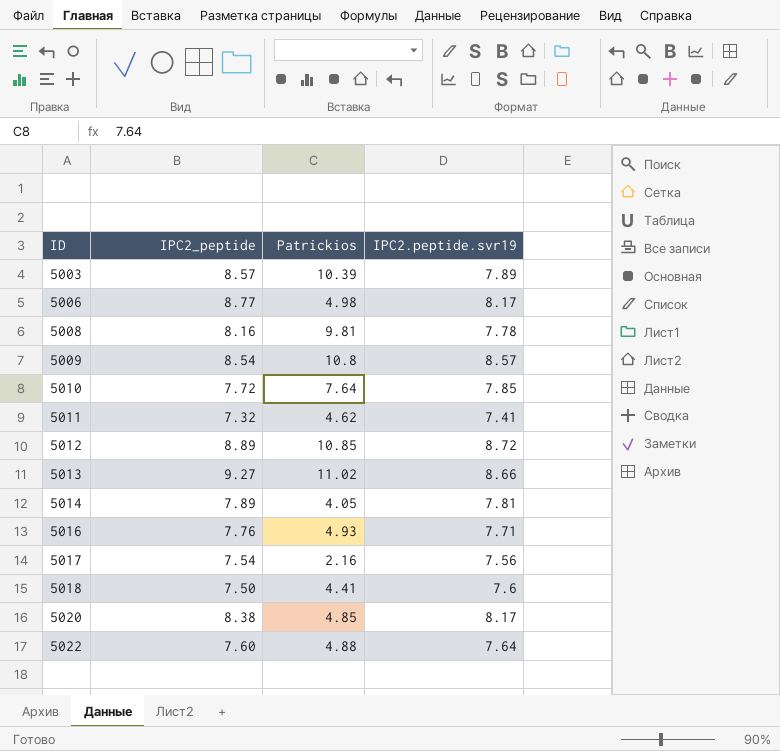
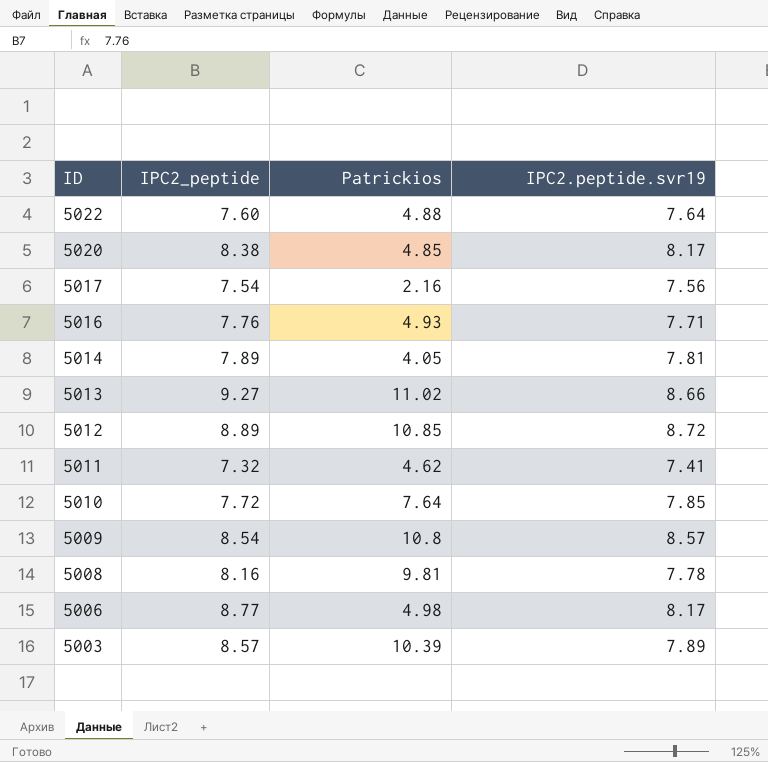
row order: ID ascending -> ID descending
row 5018: 7.50 | 4.41 | 7.6 -> none

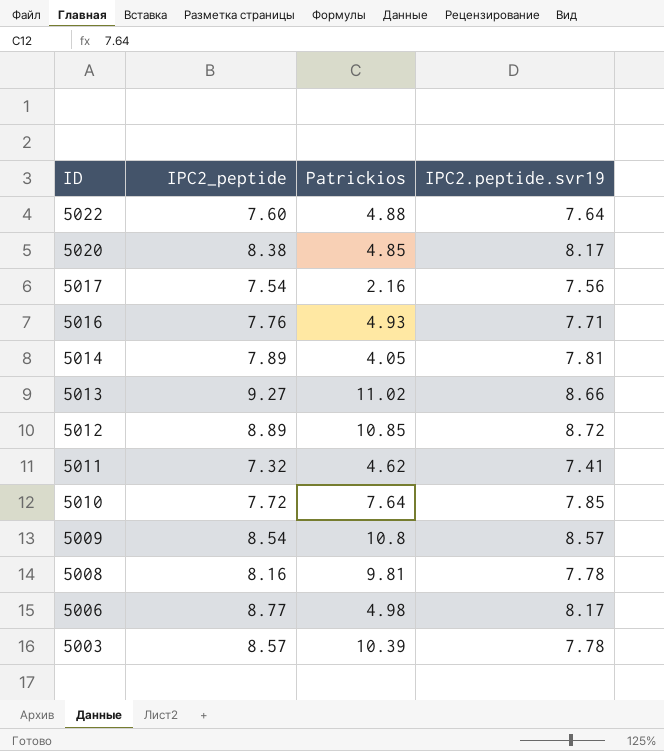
5003 | IPC2.peptide.svr19: 7.89 -> 7.78

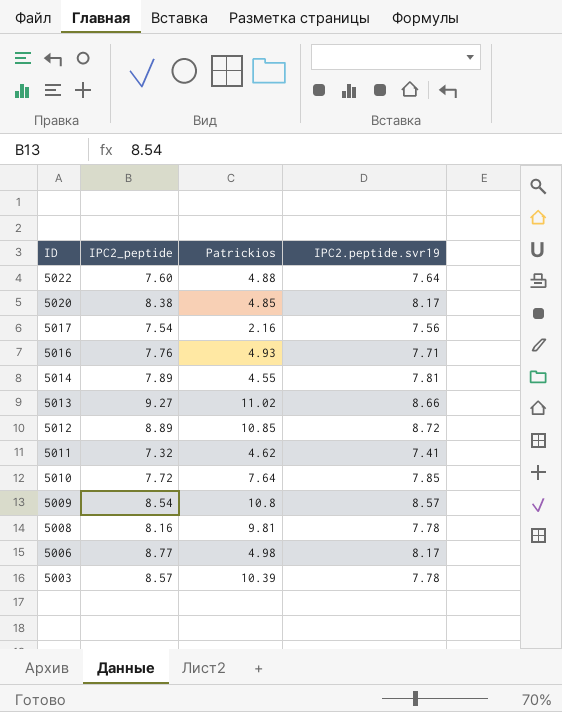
5014 | Patrickios: 4.05 -> 4.55

